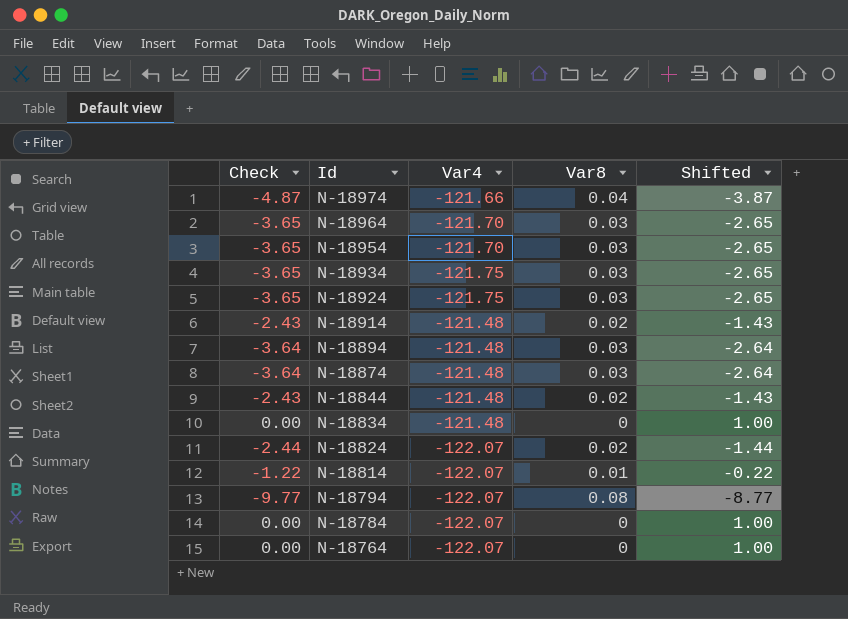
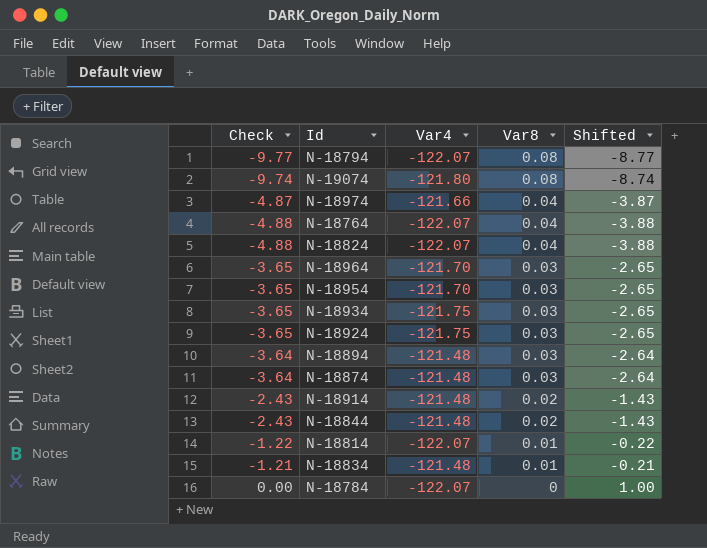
row order: Id descending -> Var8 descending
row N-19074: none -> -9.74 | -121.80 | 0.08 | -8.74
N-18764 | Check: 0.00 -> -4.88
N-18764 | Var8: 0 -> 0.04
N-18764 | Shifted: 1.00 -> -3.88
N-18824 | Check: -2.44 -> -4.88
N-18824 | Var8: 0.02 -> 0.04
N-18824 | Shifted: -1.44 -> -3.88
N-18834 | Check: 0.00 -> -1.21
N-18834 | Var8: 0 -> 0.01
N-18834 | Shifted: 1.00 -> -0.21

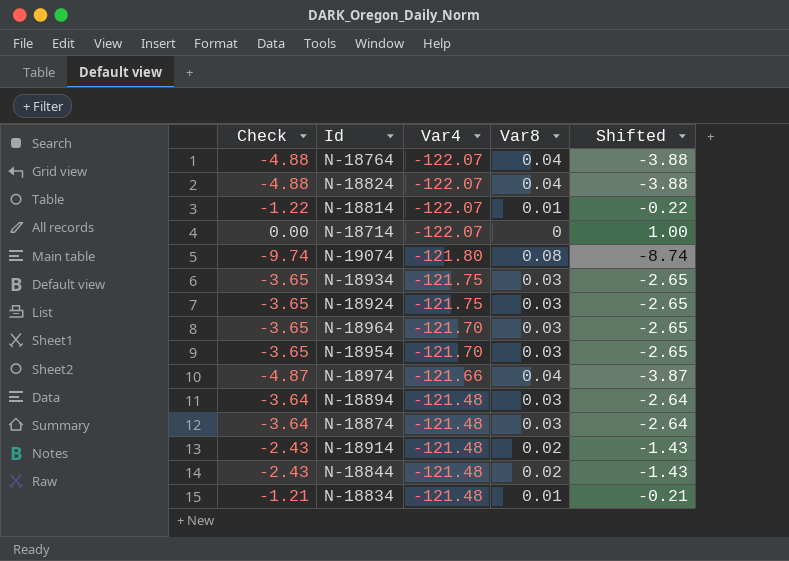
row order: Var8 descending -> Var4 ascending
row N-18794: -9.77 | -122.07 | 0.08 | -8.77 -> none
row N-18784: 0.00 | -122.07 | 0 | 1.00 -> none
row N-18714: none -> 0.00 | -122.07 | 0 | 1.00

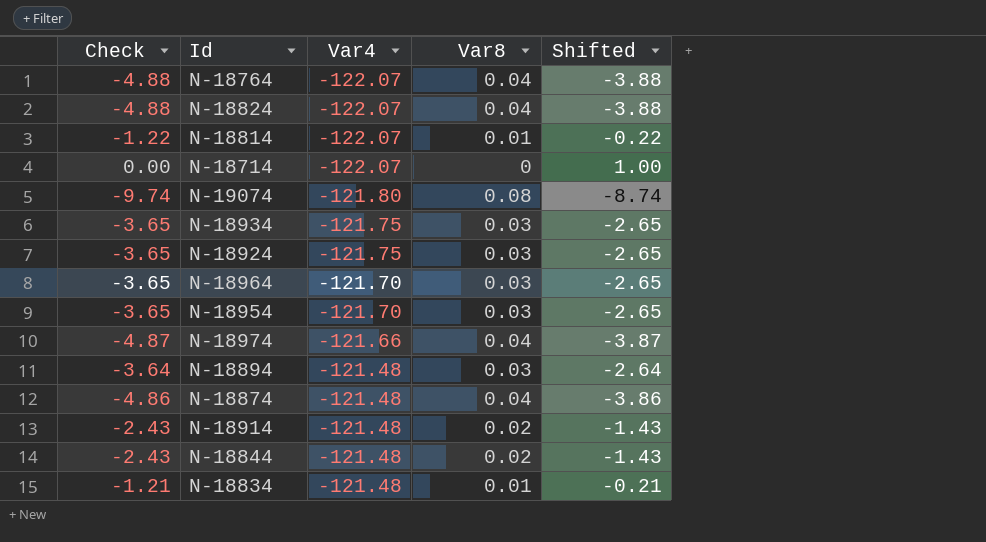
N-18874 | Check: -3.64 -> -4.86
N-18874 | Var8: 0.03 -> 0.04
N-18874 | Shifted: -2.64 -> -3.86

